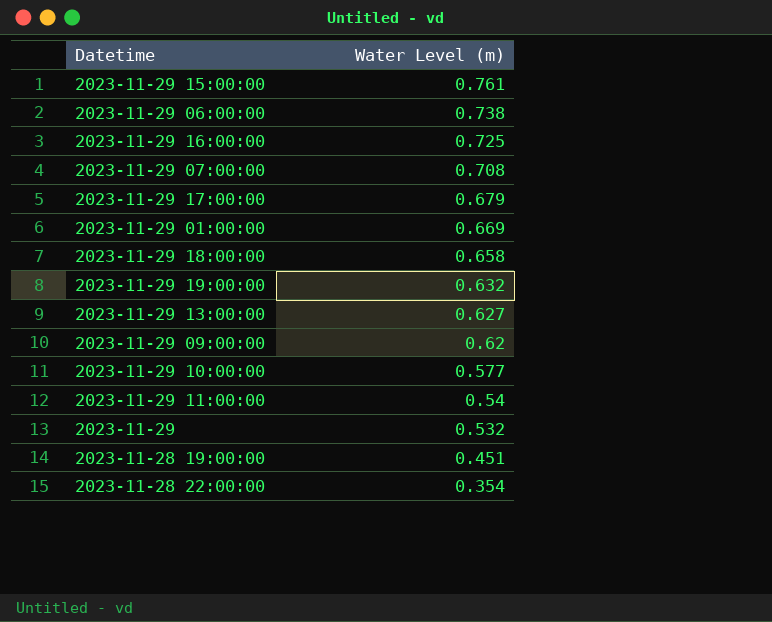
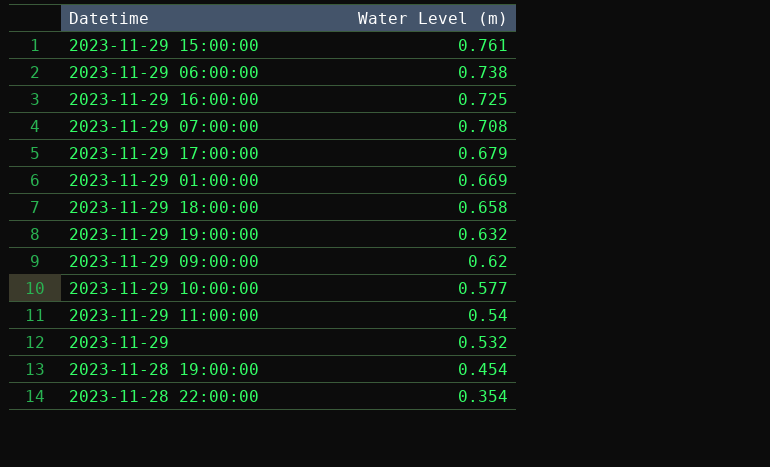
row 2023-11-29 13:00:00: 0.627 -> none
2023-11-28 19:00:00 | Water Level (m): 0.451 -> 0.454

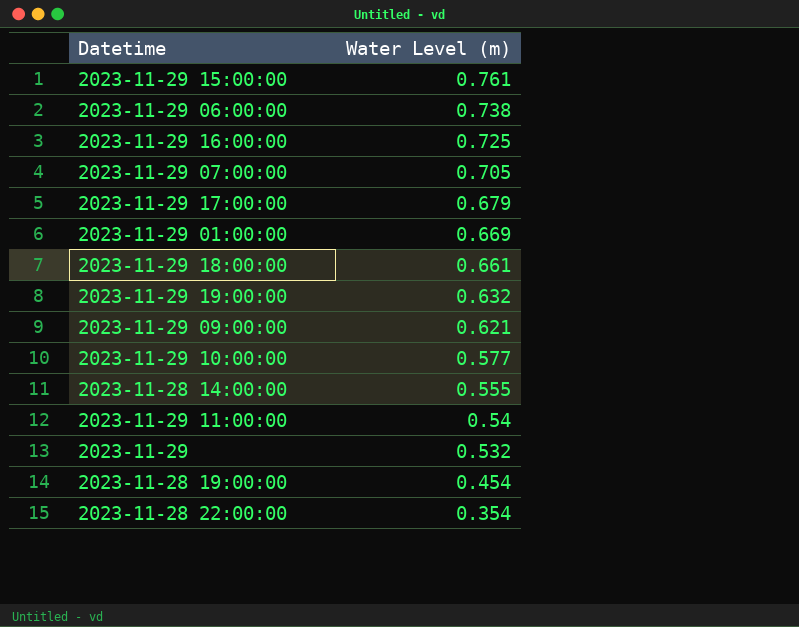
2023-11-29 07:00:00 | Water Level (m): 0.708 -> 0.705
2023-11-29 18:00:00 | Water Level (m): 0.658 -> 0.661
2023-11-29 09:00:00 | Water Level (m): 0.62 -> 0.621
row 2023-11-28 14:00:00: none -> 0.555

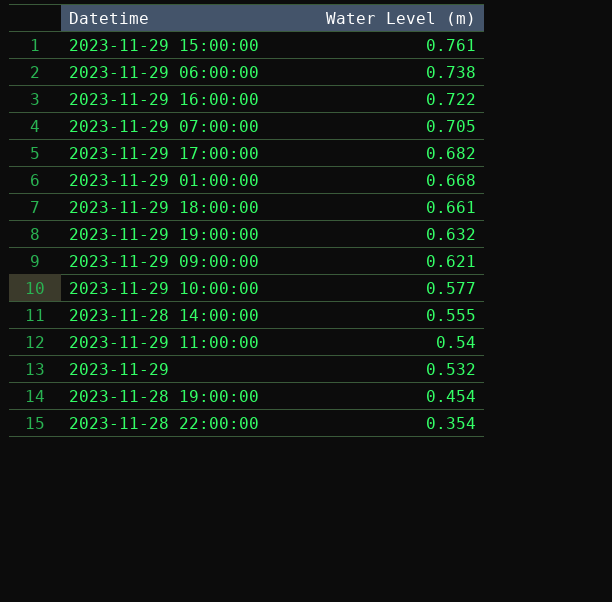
2023-11-29 16:00:00 | Water Level (m): 0.725 -> 0.722
2023-11-29 17:00:00 | Water Level (m): 0.679 -> 0.682
2023-11-29 01:00:00 | Water Level (m): 0.669 -> 0.668

